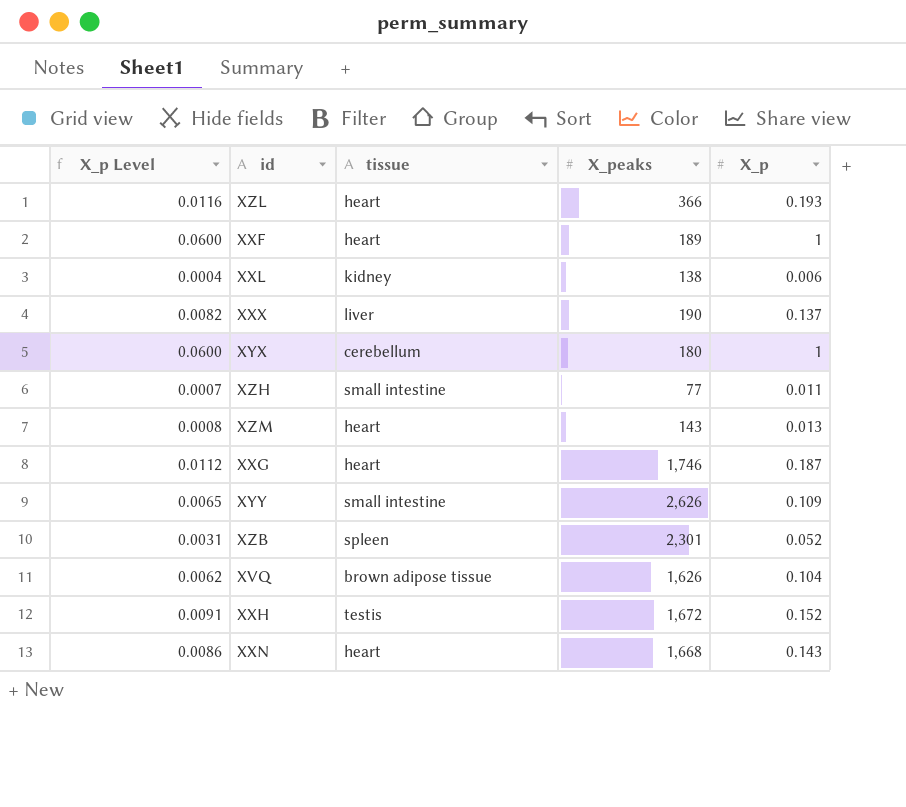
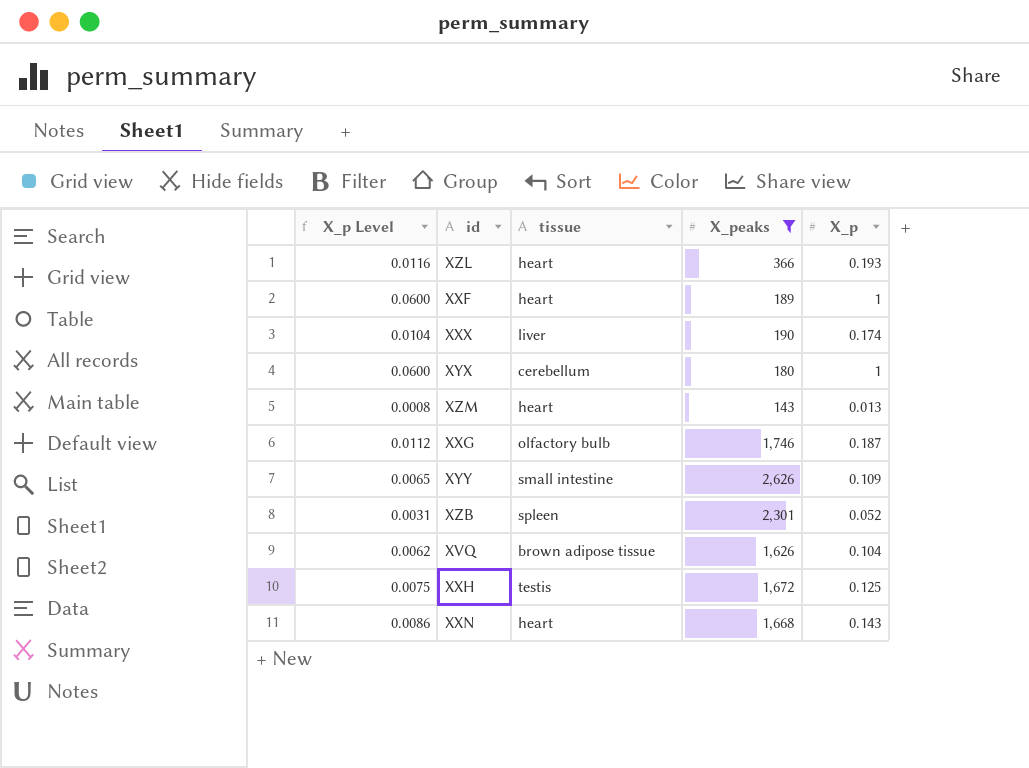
filter: none -> X_peaks >= 143
XXX | X_p Level: 0.0082 -> 0.0104
XXX | X_p: 0.137 -> 0.174
XXG | tissue: heart -> olfactory bulb
XXH | X_p Level: 0.0091 -> 0.0075
XXH | X_p: 0.152 -> 0.125

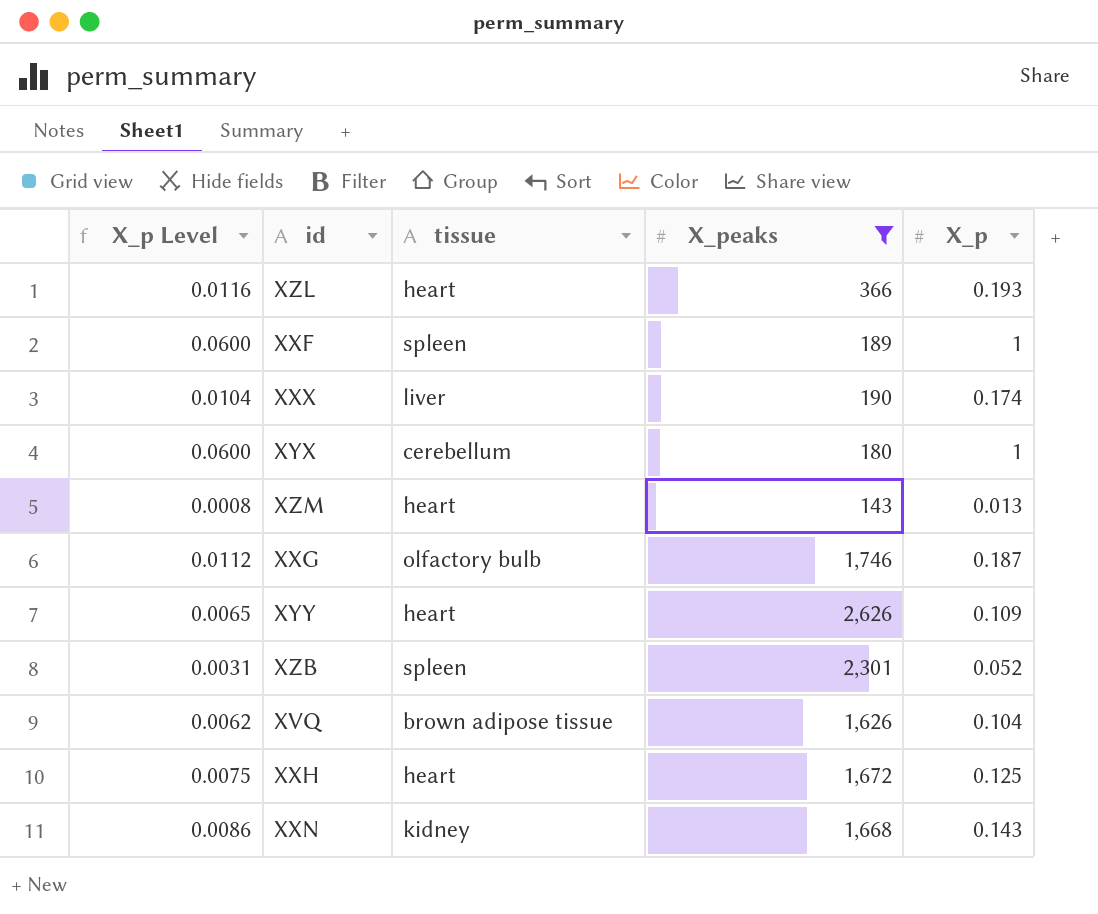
XXF | tissue: heart -> spleen
XYY | tissue: small intestine -> heart
XXH | tissue: testis -> heart
XXN | tissue: heart -> kidney

